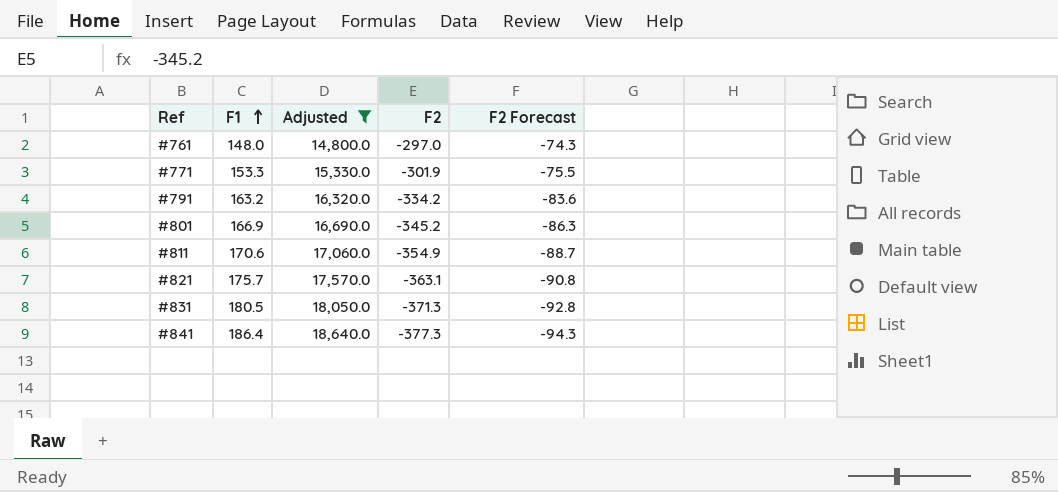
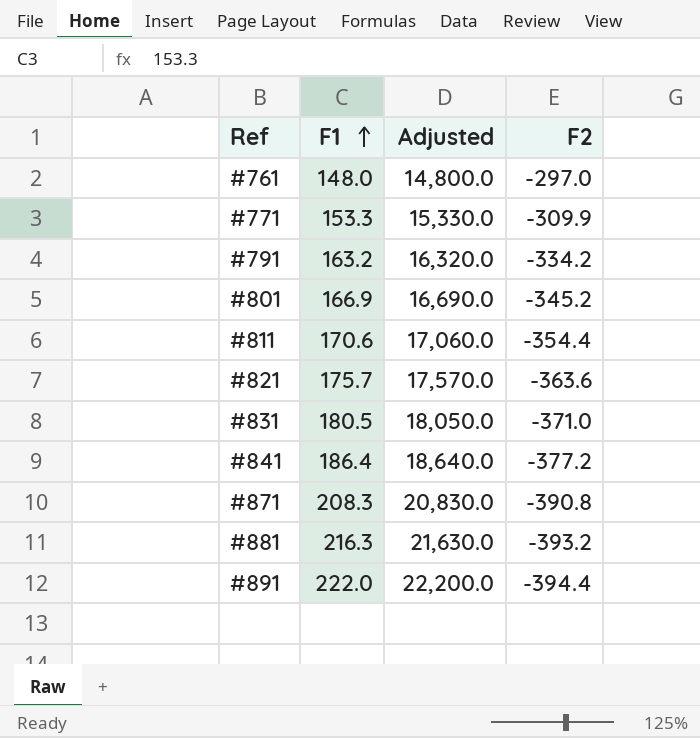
filter: Adjusted <= 18,640.0 -> none
column F2 Forecast | formula: [F2] * 0.25 -> none
#771 | F2: -301.9 -> -309.9
#811 | F2: -354.9 -> -354.4
#821 | F2: -363.1 -> -363.6
#831 | F2: -371.3 -> -371.0
#841 | F2: -377.3 -> -377.2

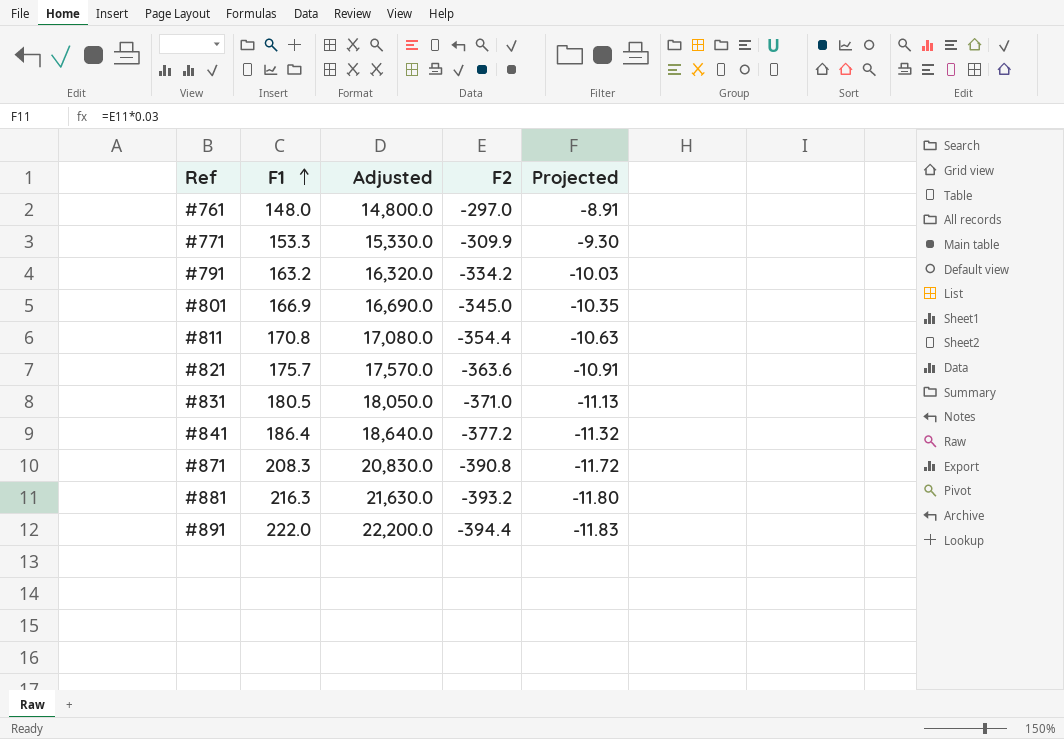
column Projected | formula: none -> [F2] * 0.03
#801 | F2: -345.2 -> -345.0
#811 | F1: 170.6 -> 170.8
#811 | Adjusted: 17,060.0 -> 17,080.0

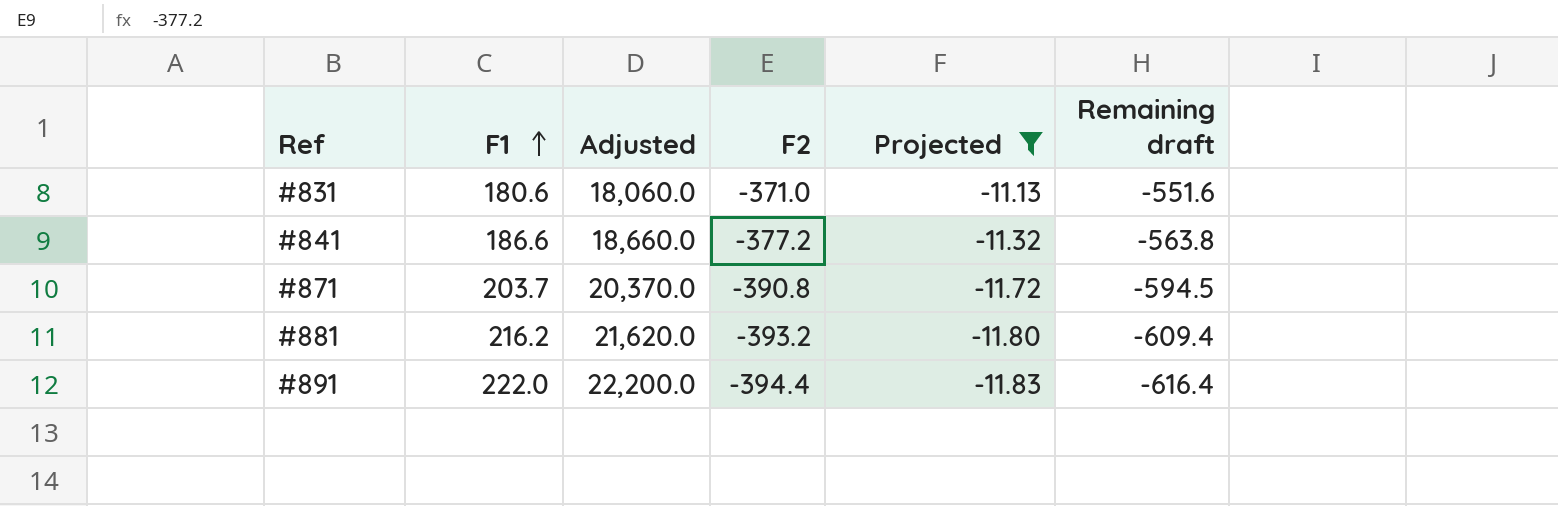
filter: none -> Projected <= -11.13
column Remaining draft | formula: none -> [F2] - [F1]
#831 | F1: 180.5 -> 180.6
#831 | Adjusted: 18,050.0 -> 18,060.0
#841 | F1: 186.4 -> 186.6
#841 | Adjusted: 18,640.0 -> 18,660.0
#871 | F1: 208.3 -> 203.7
#871 | Adjusted: 20,830.0 -> 20,370.0
#881 | F1: 216.3 -> 216.2
#881 | Adjusted: 21,630.0 -> 21,620.0

